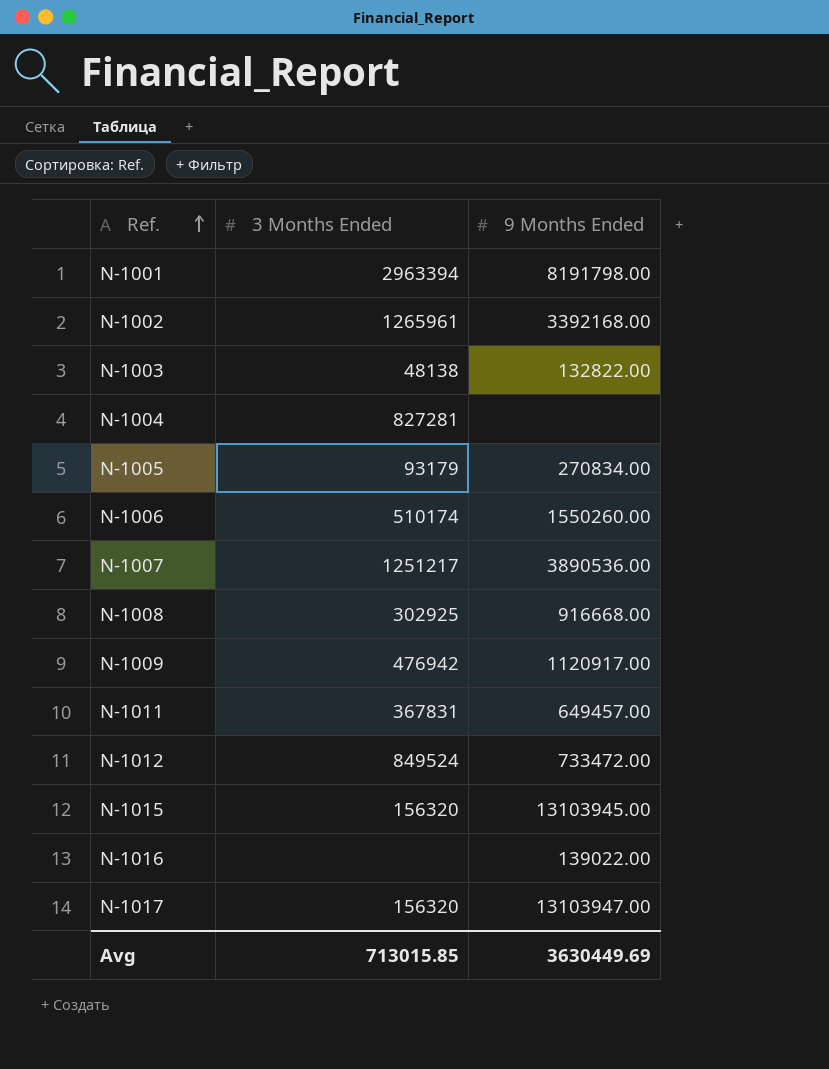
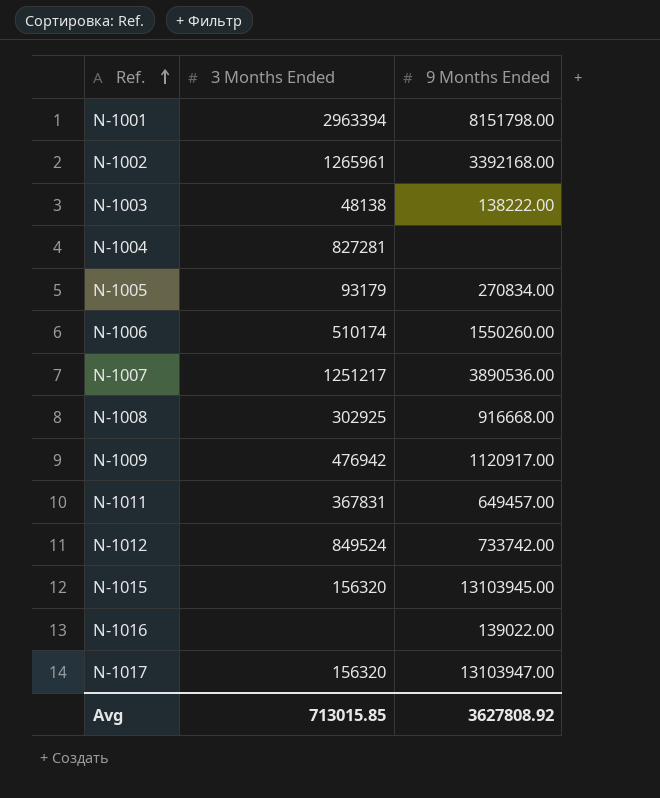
N-1001 | 9 Months Ended: 8191798.00 -> 8151798.00
N-1003 | 9 Months Ended: 132822.00 -> 138222.00
N-1012 | 9 Months Ended: 733472.00 -> 733742.00
Avg | 9 Months Ended: 3630449.69 -> 3627808.92

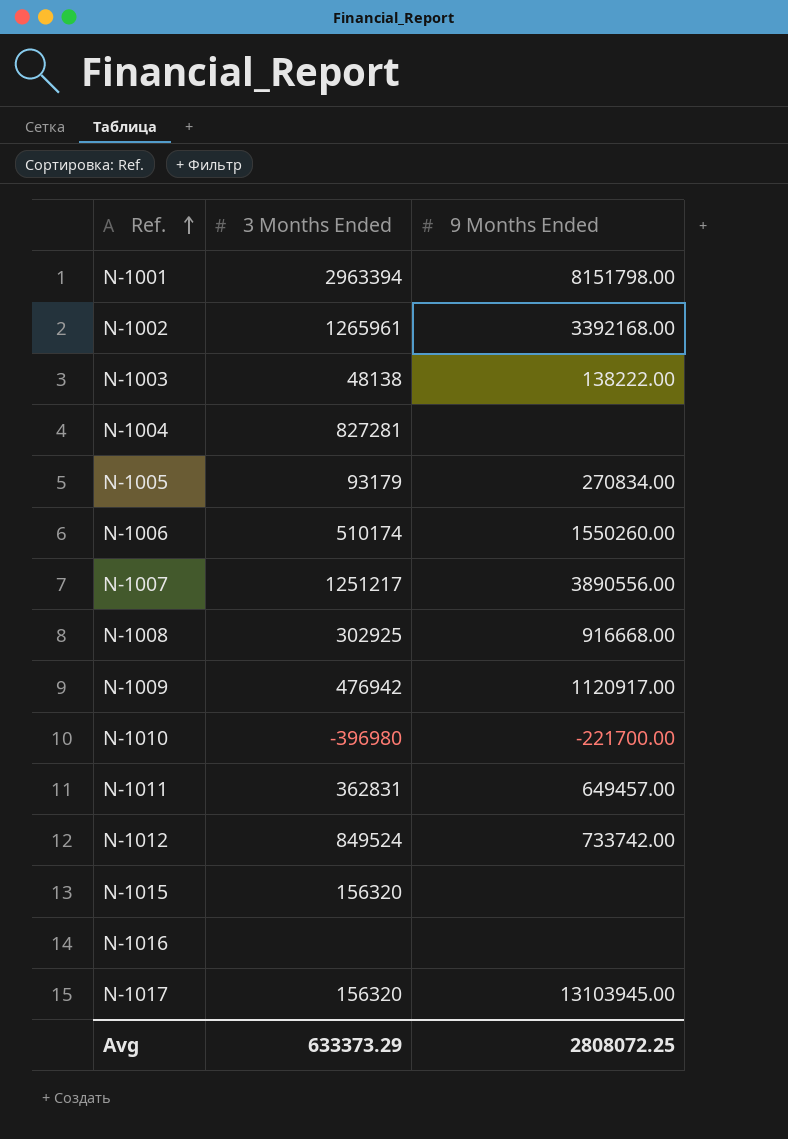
N-1007 | 9 Months Ended: 3890536.00 -> 3890556.00
row N-1010: none -> -396980 | -221700.00
N-1011 | 3 Months Ended: 367831 -> 362831
N-1015 | 9 Months Ended: 13103945.00 -> none
N-1016 | 9 Months Ended: 139022.00 -> none
N-1017 | 9 Months Ended: 13103947.00 -> 13103945.00
Avg | 3 Months Ended: 713015.85 -> 633373.29
Avg | 9 Months Ended: 3627808.92 -> 2808072.25

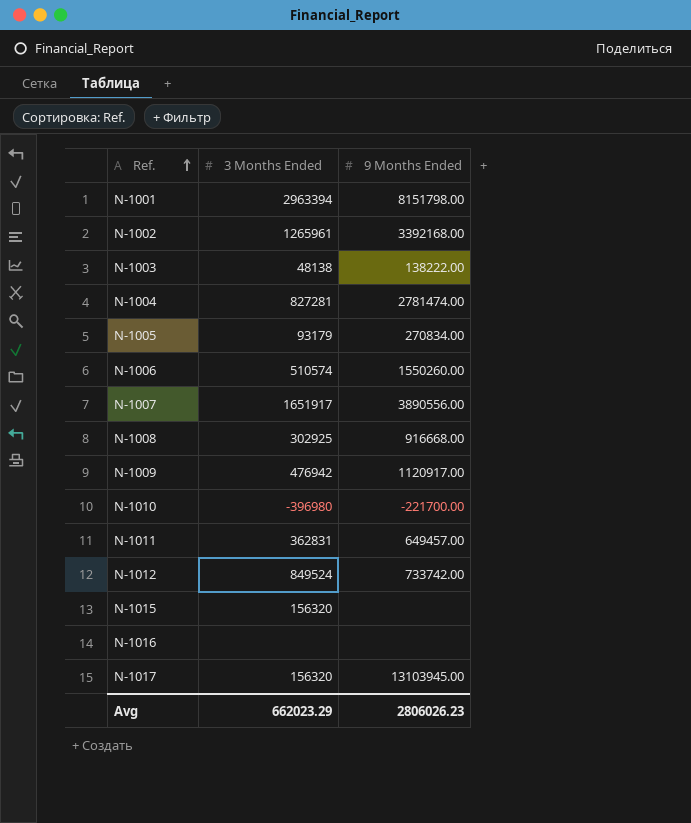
N-1004 | 9 Months Ended: none -> 2781474.00
N-1006 | 3 Months Ended: 510174 -> 510574
N-1007 | 3 Months Ended: 1251217 -> 1651917
Avg | 3 Months Ended: 633373.29 -> 662023.29
Avg | 9 Months Ended: 2808072.25 -> 2806026.23

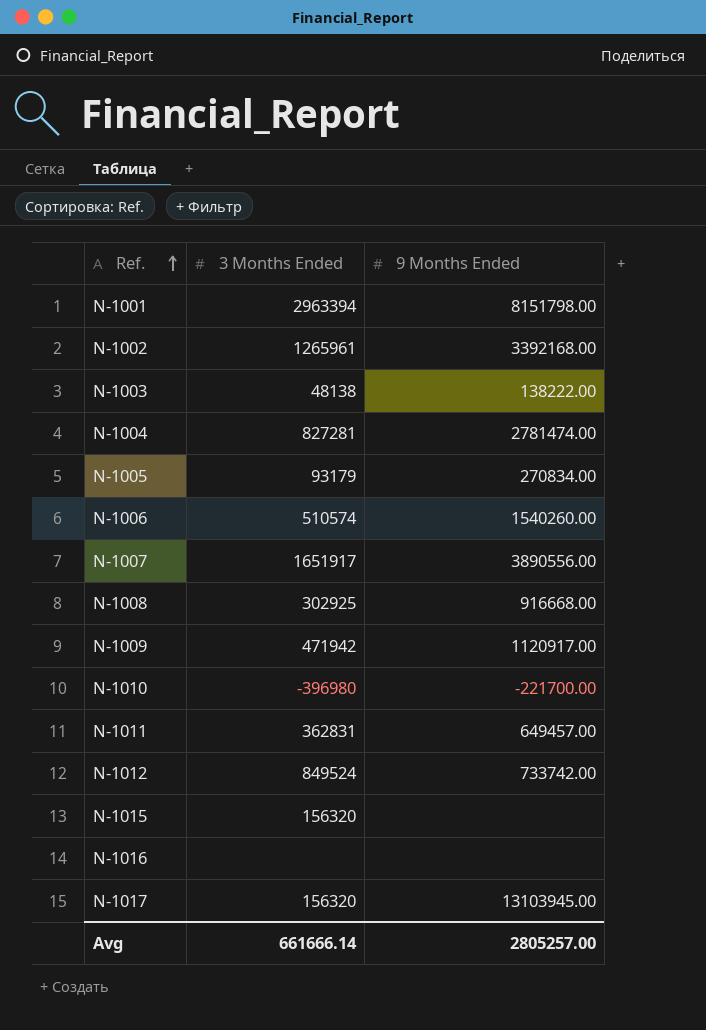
N-1006 | 9 Months Ended: 1550260.00 -> 1540260.00
N-1009 | 3 Months Ended: 476942 -> 471942
Avg | 3 Months Ended: 662023.29 -> 661666.14
Avg | 9 Months Ended: 2806026.23 -> 2805257.00

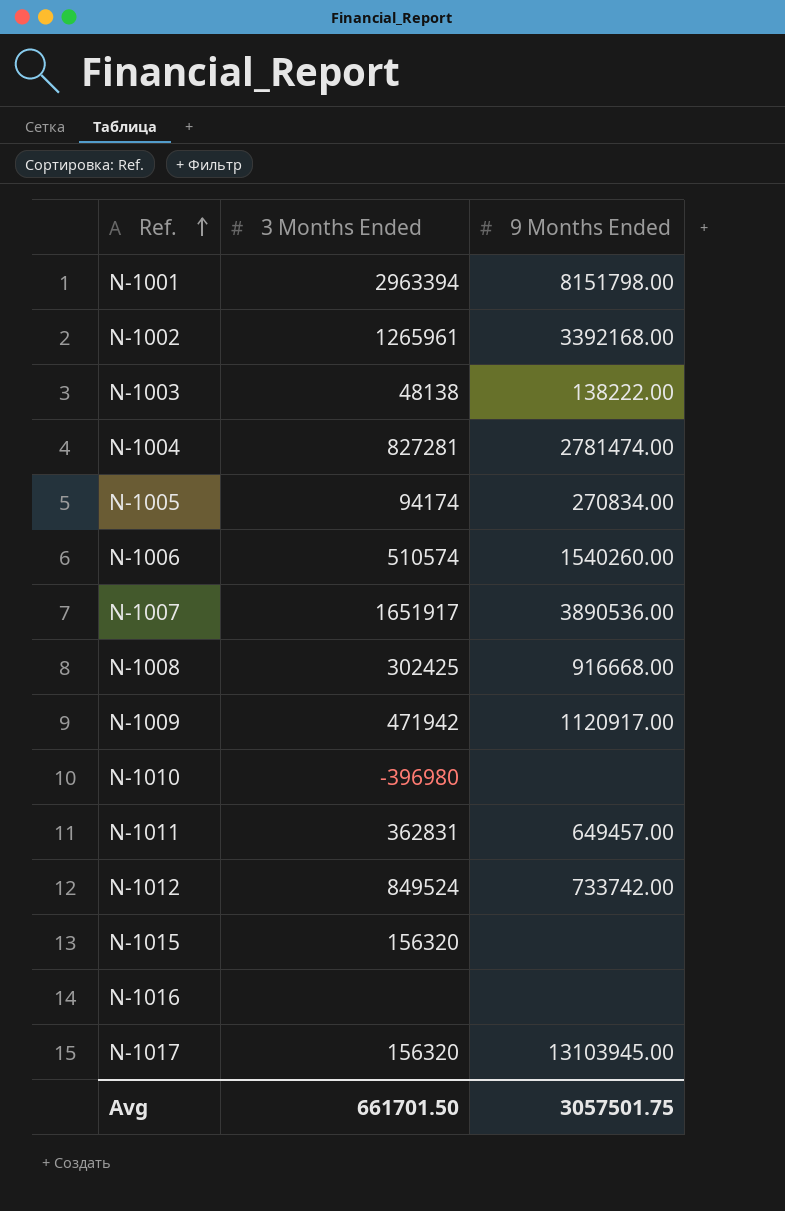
N-1005 | 3 Months Ended: 93179 -> 94174
N-1007 | 9 Months Ended: 3890556.00 -> 3890536.00
N-1008 | 3 Months Ended: 302925 -> 302425
N-1010 | 9 Months Ended: -221700.00 -> none
Avg | 3 Months Ended: 661666.14 -> 661701.50
Avg | 9 Months Ended: 2805257.00 -> 3057501.75

